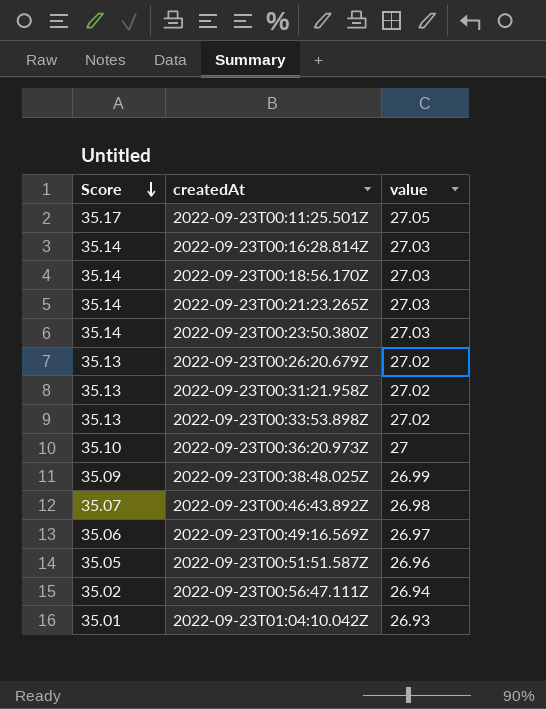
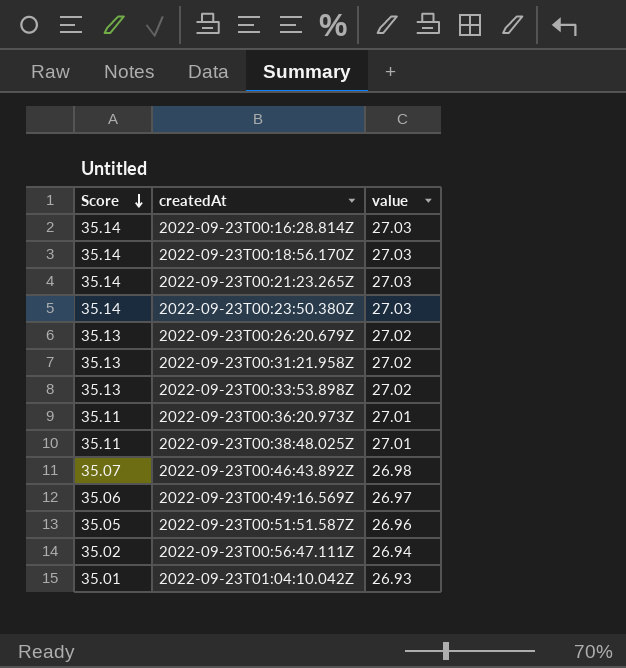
row 2022-09-23T00:11:25.501Z: 35.17 | 27.05 -> none
2022-09-23T00:36:20.973Z | Score: 35.10 -> 35.11
2022-09-23T00:36:20.973Z | value: 27 -> 27.01
2022-09-23T00:38:48.025Z | Score: 35.09 -> 35.11
2022-09-23T00:38:48.025Z | value: 26.99 -> 27.01

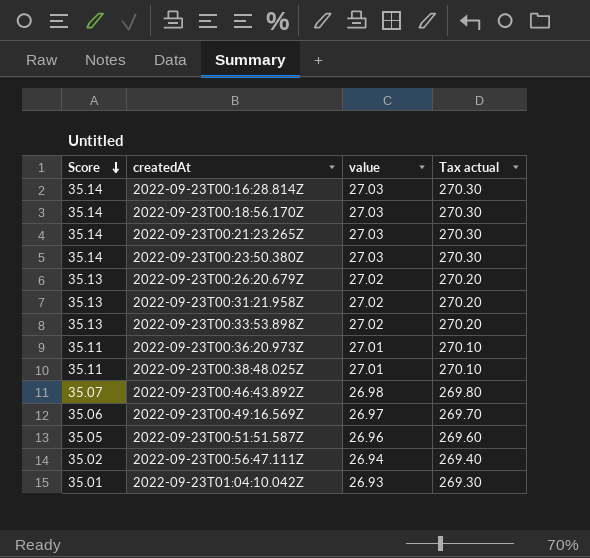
column Tax actual | formula: none -> [value] * 10

